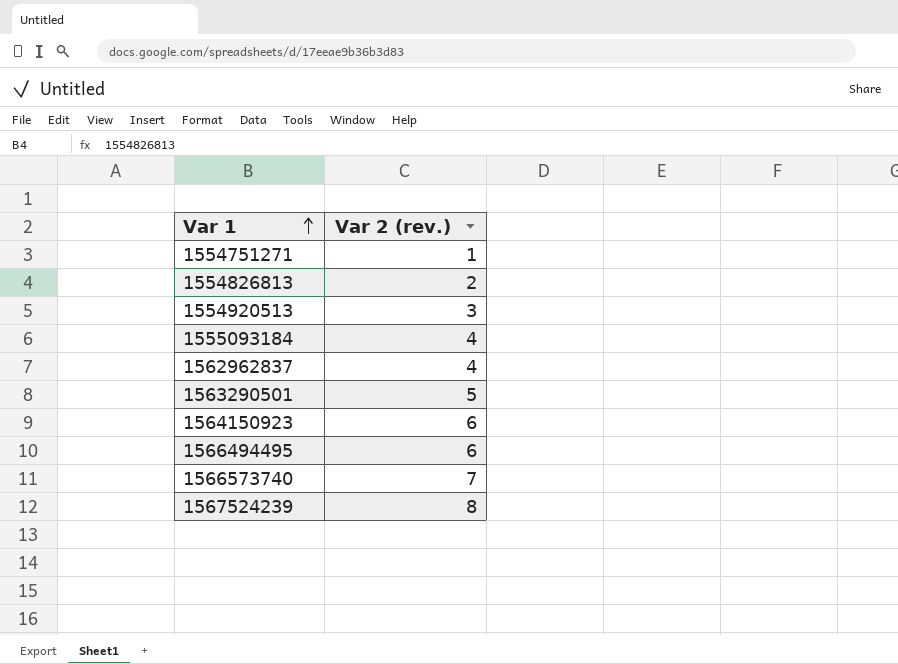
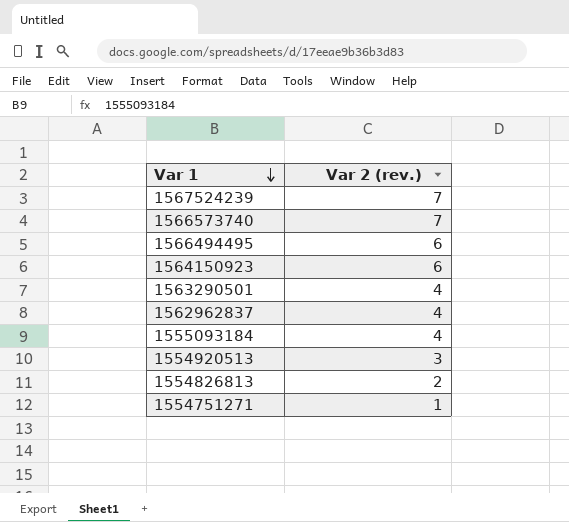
row order: Var 1 ascending -> Var 1 descending
1567524239 | Var 2 (rev.): 8 -> 7
1563290501 | Var 2 (rev.): 5 -> 4

